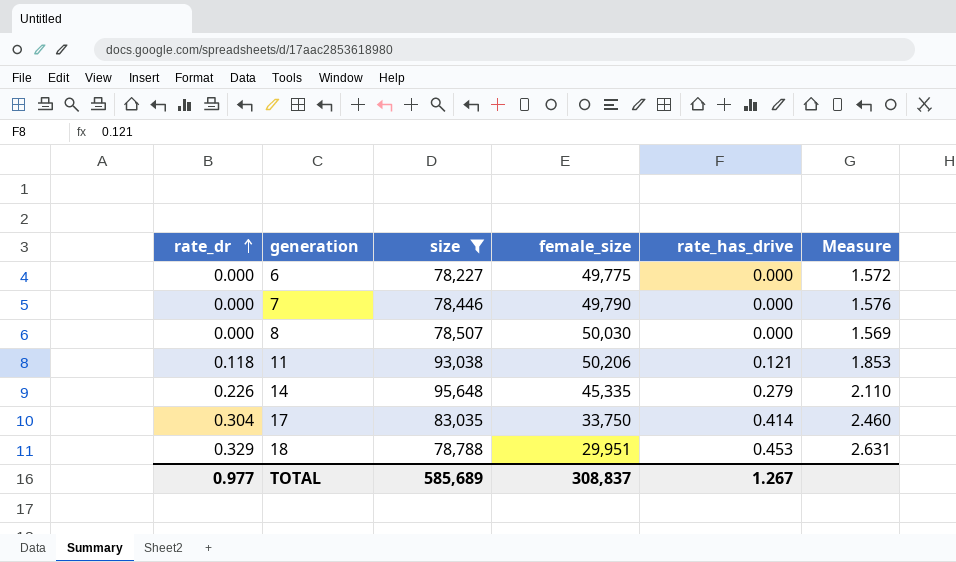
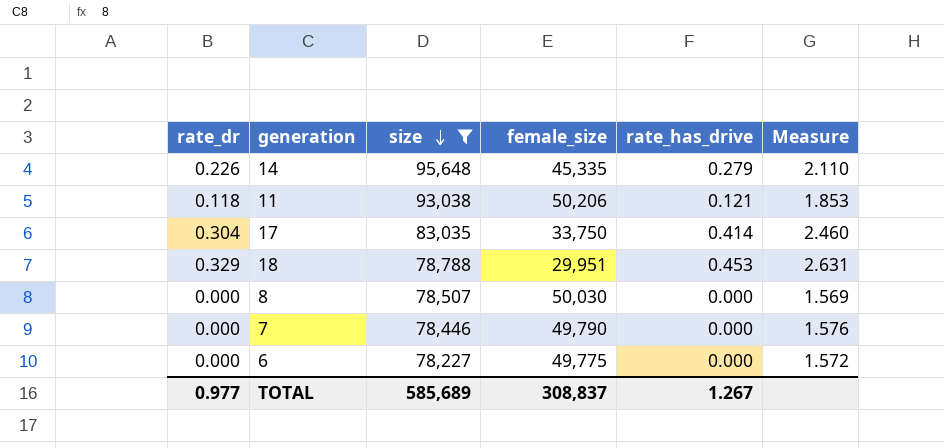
row order: rate_dr ascending -> size descending

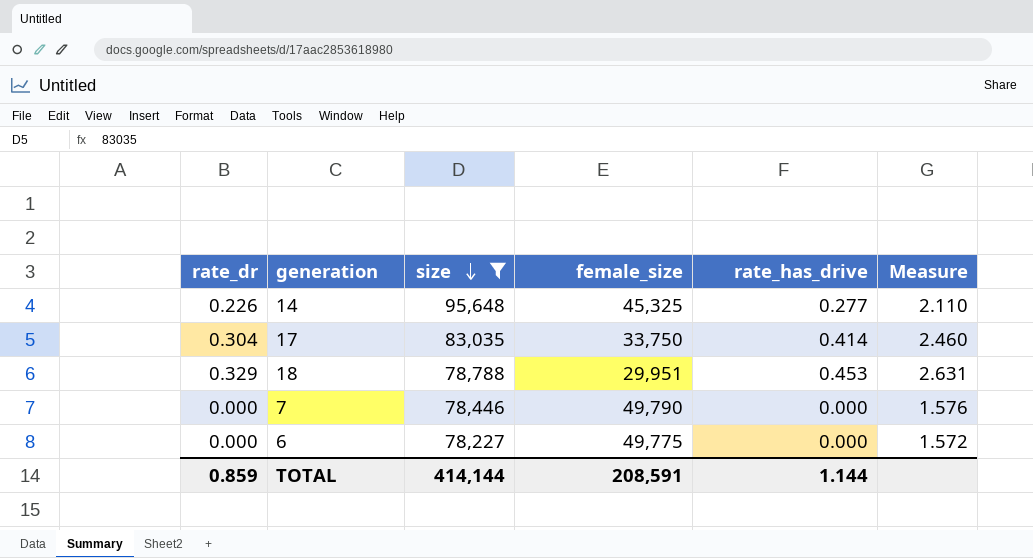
row 11: 0.118 | 93,038 | 50,206 | 0.121 | 1.853 -> none
row 8: 0.000 | 78,507 | 50,030 | 0.000 | 1.569 -> none
14 | female_size: 45,335 -> 45,325
14 | rate_has_drive: 0.279 -> 0.277
TOTAL | rate_dr: 0.977 -> 0.859
TOTAL | size: 585,689 -> 414,144
TOTAL | female_size: 308,837 -> 208,591
TOTAL | rate_has_drive: 1.267 -> 1.144

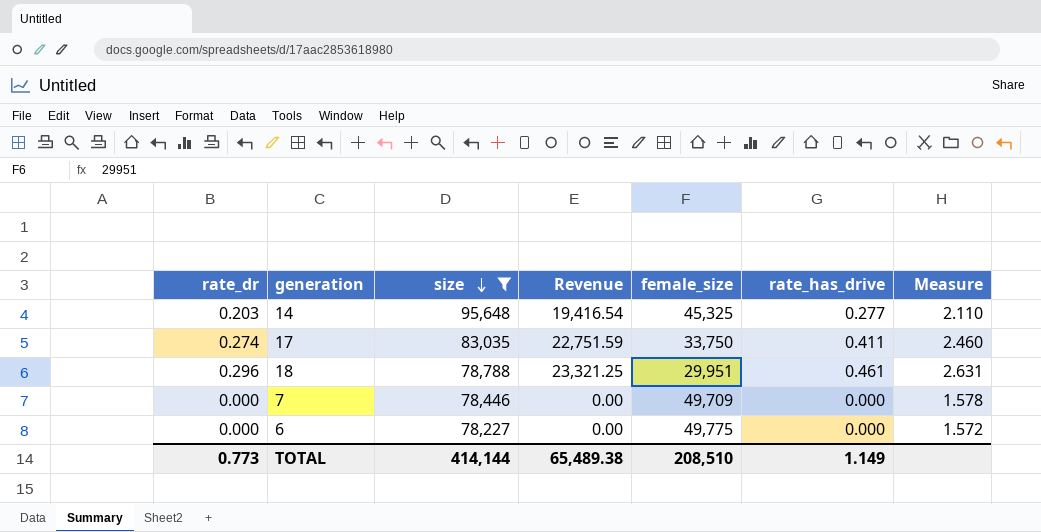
column Revenue | formula: none -> [rate_dr] * [size]
14 | rate_dr: 0.226 -> 0.203
17 | rate_dr: 0.304 -> 0.274
17 | rate_has_drive: 0.414 -> 0.411
18 | rate_dr: 0.329 -> 0.296
18 | rate_has_drive: 0.453 -> 0.461
7 | female_size: 49,790 -> 49,709
7 | Measure: 1.576 -> 1.578
TOTAL | rate_dr: 0.859 -> 0.773
TOTAL | female_size: 208,591 -> 208,510
TOTAL | rate_has_drive: 1.144 -> 1.149

